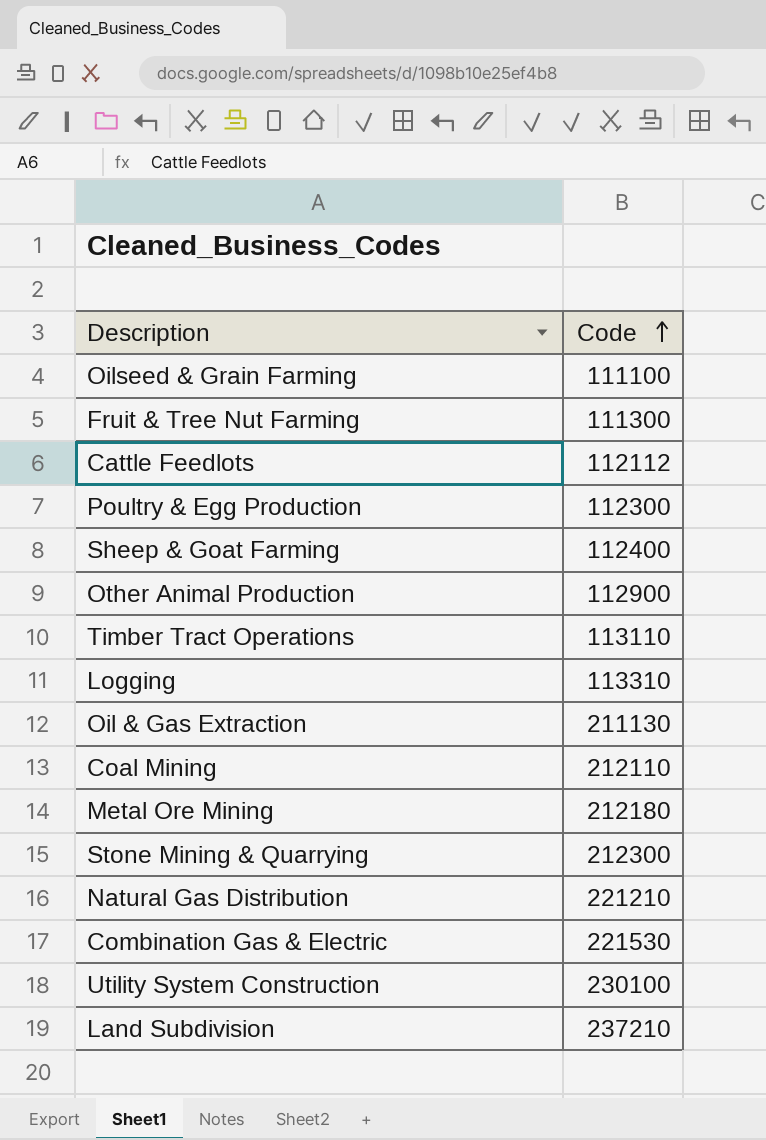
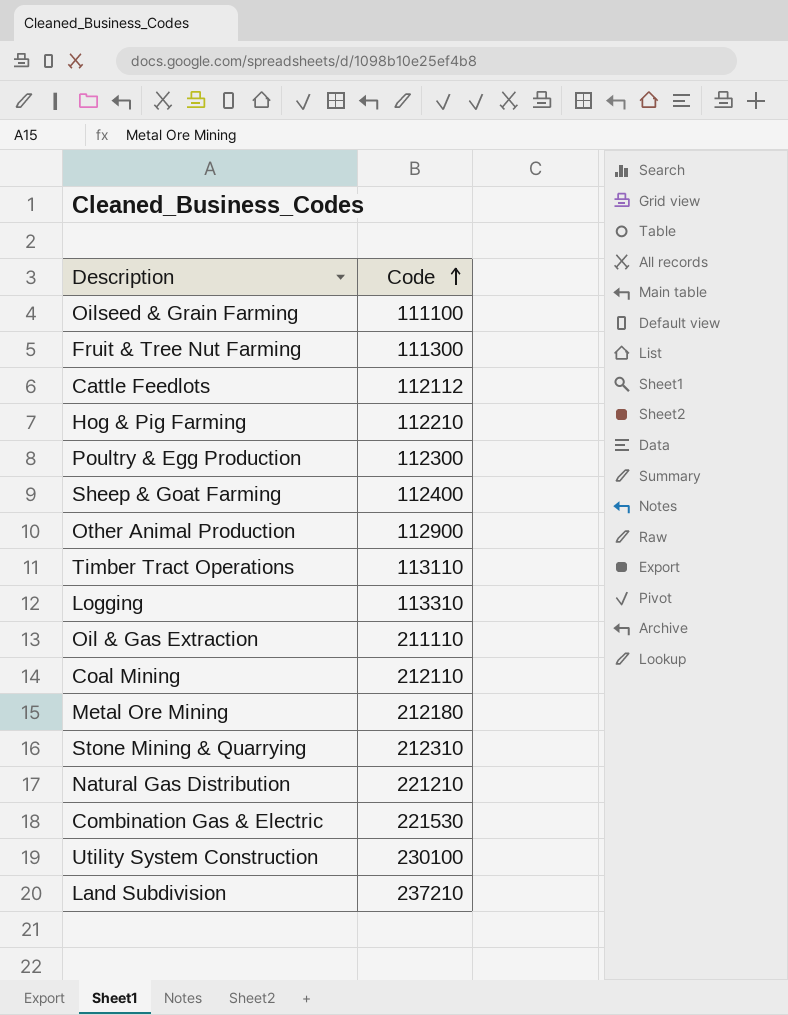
row Hog & Pig Farming: none -> 112210
Oil & Gas Extraction | Code: 211130 -> 211110
Stone Mining & Quarrying | Code: 212300 -> 212310

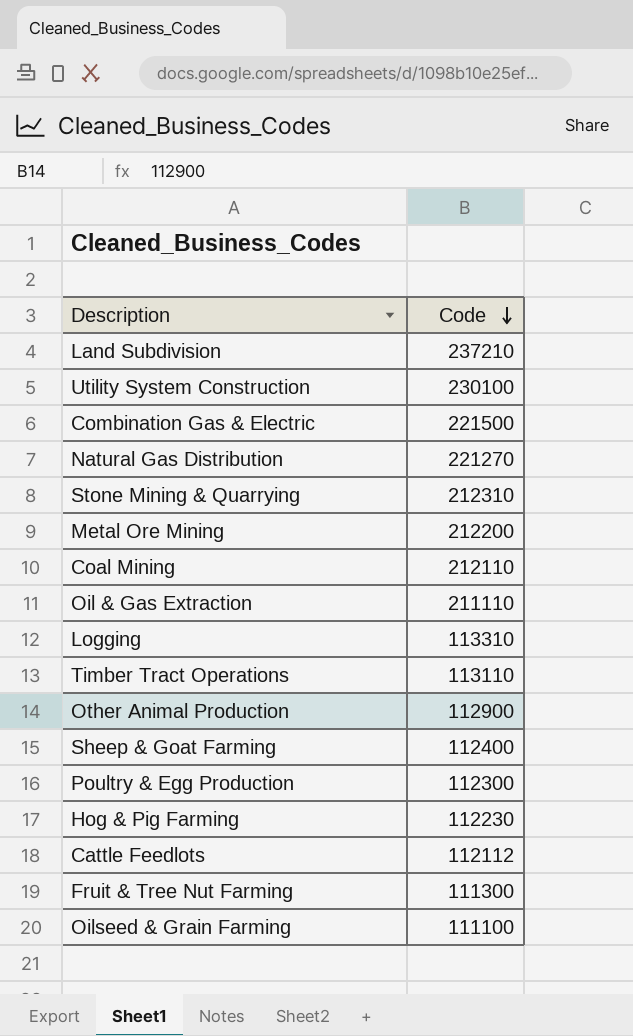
row order: Code ascending -> Code descending
Combination Gas & Electric | Code: 221530 -> 221500
Natural Gas Distribution | Code: 221210 -> 221270
Metal Ore Mining | Code: 212180 -> 212200
Hog & Pig Farming | Code: 112210 -> 112230

